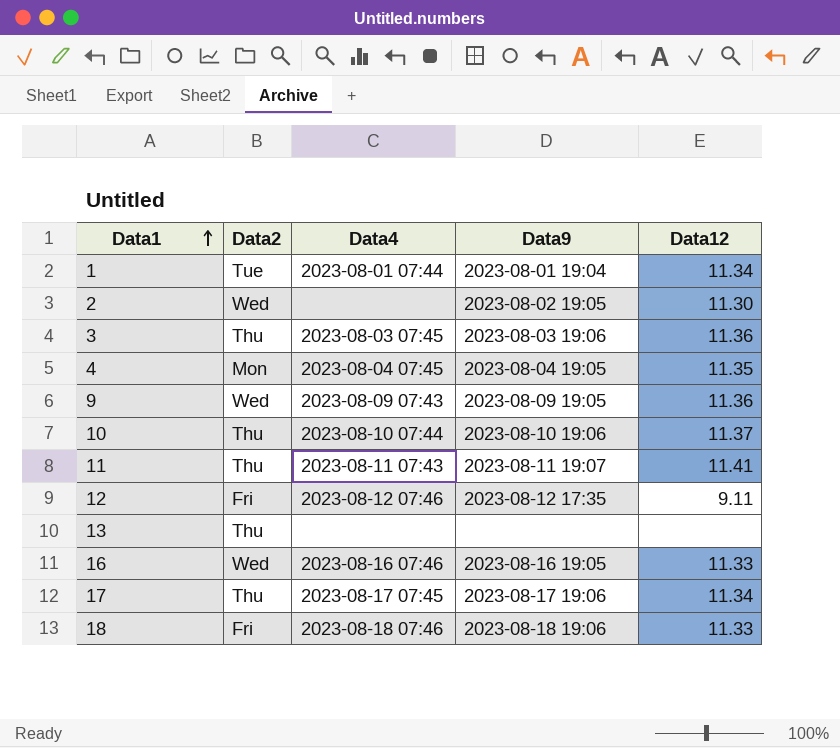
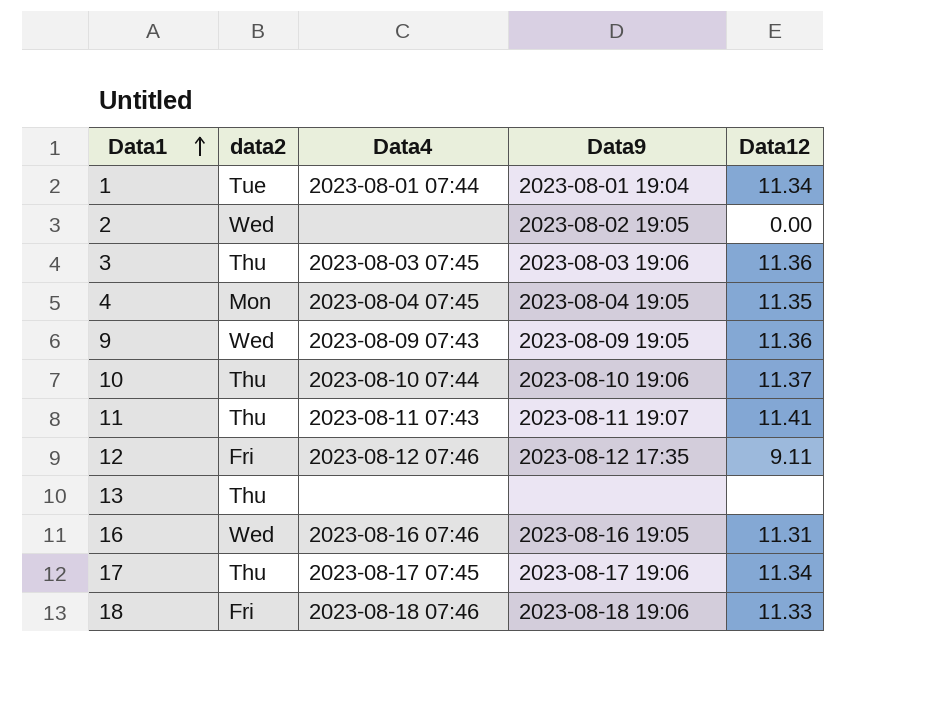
column name: Data2 -> data2
2 | Data12: 11.30 -> 0.00
16 | Data12: 11.33 -> 11.31

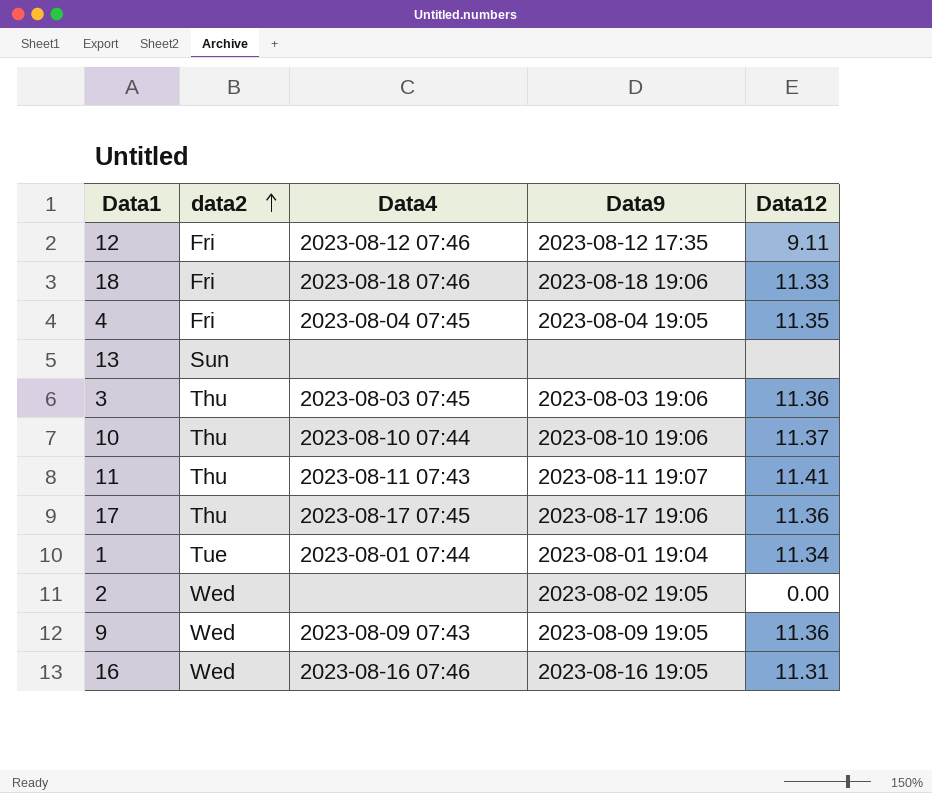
row order: Data1 ascending -> data2 ascending
4 | data2: Mon -> Fri
13 | data2: Thu -> Sun
17 | Data12: 11.34 -> 11.36

